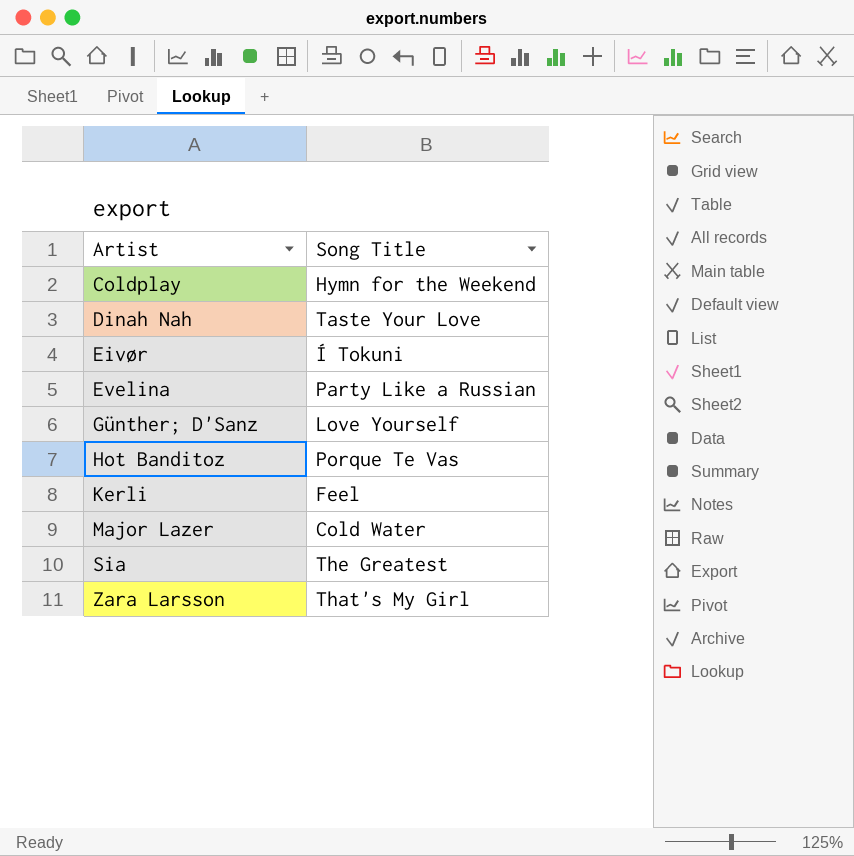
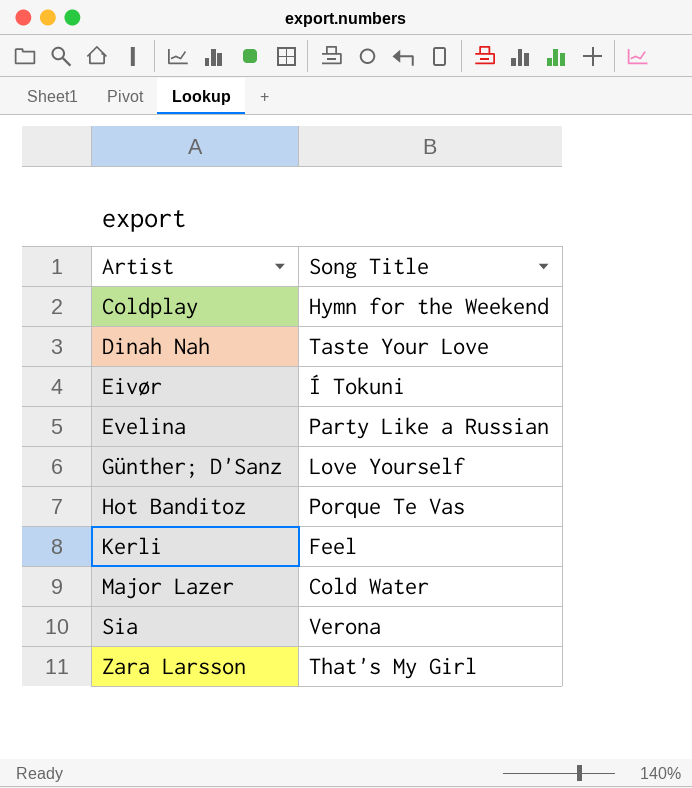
Sia | Song Title: The Greatest -> Verona

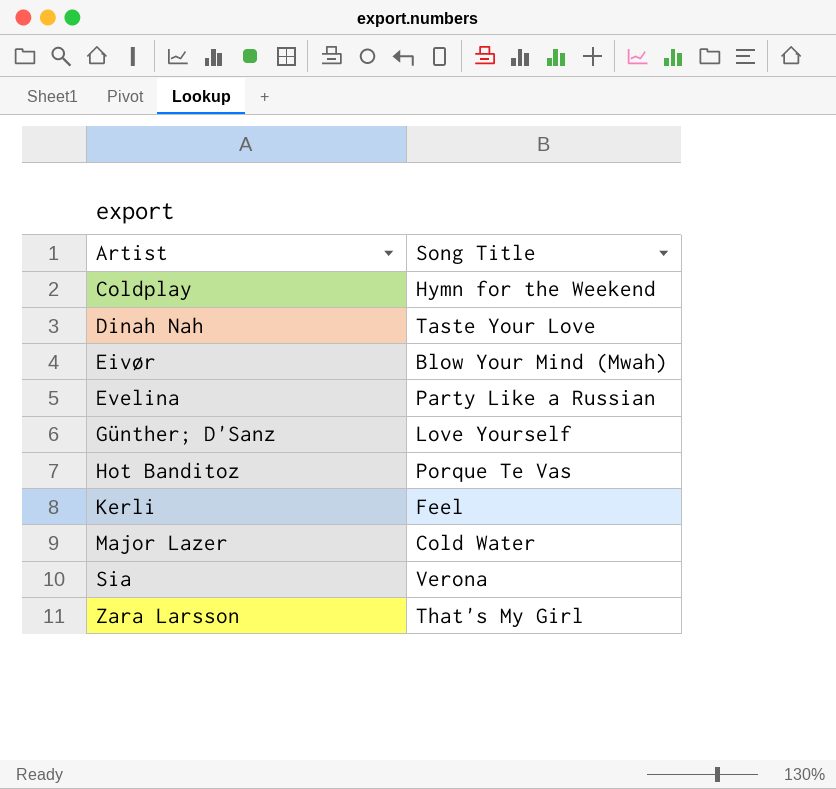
Eivør | Song Title: Í Tokuni -> Blow Your Mind (Mwah)

